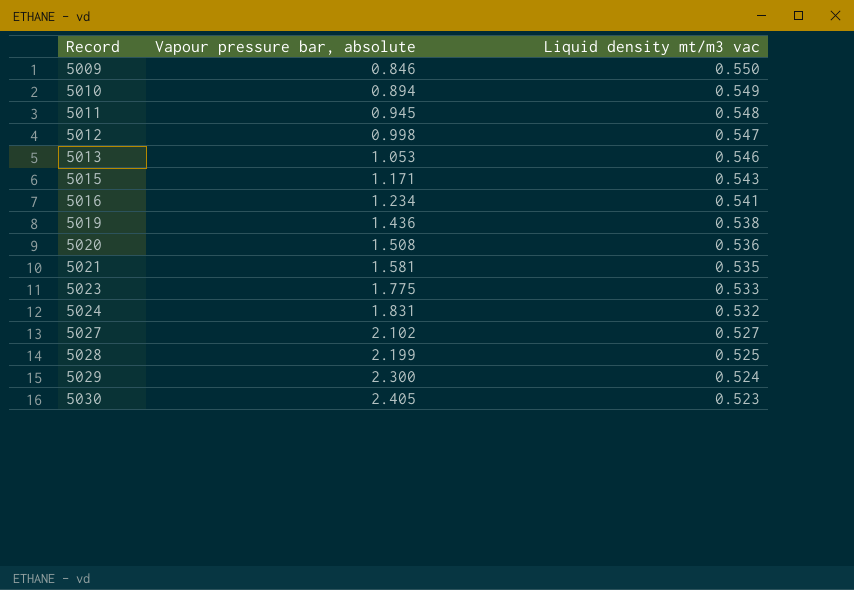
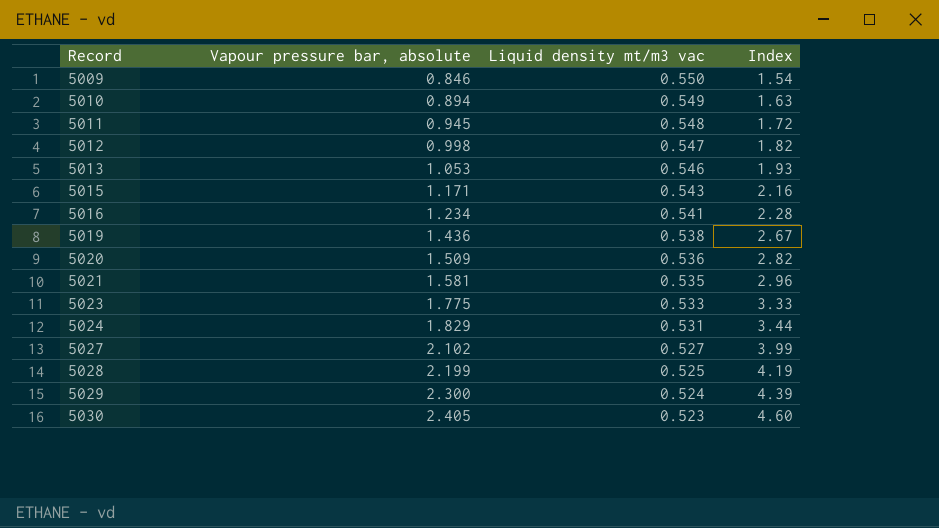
column Index | formula: none -> [Vapour pressure bar, absolute] / [Liquid density mt/m3 vac]
5020 | Vapour pressure bar, absolute: 1.508 -> 1.509
5024 | Vapour pressure bar, absolute: 1.831 -> 1.829
5024 | Liquid density mt/m3 vac: 0.532 -> 0.531

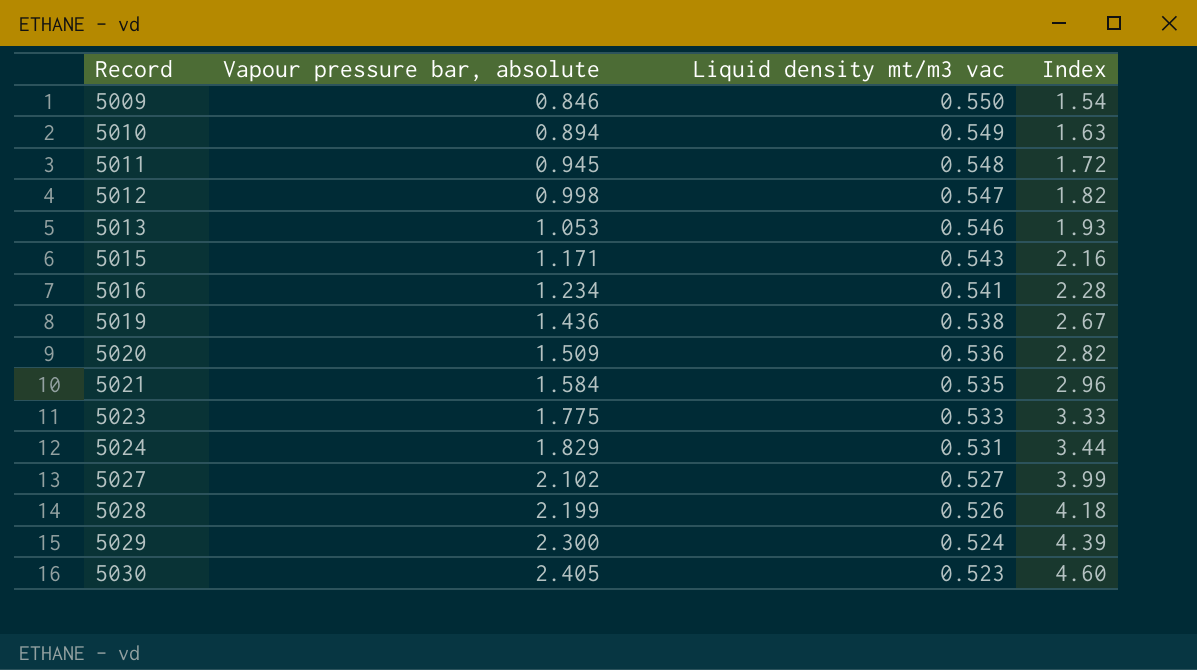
5021 | Vapour pressure bar, absolute: 1.581 -> 1.584
5028 | Liquid density mt/m3 vac: 0.525 -> 0.526
5028 | Index: 4.19 -> 4.18

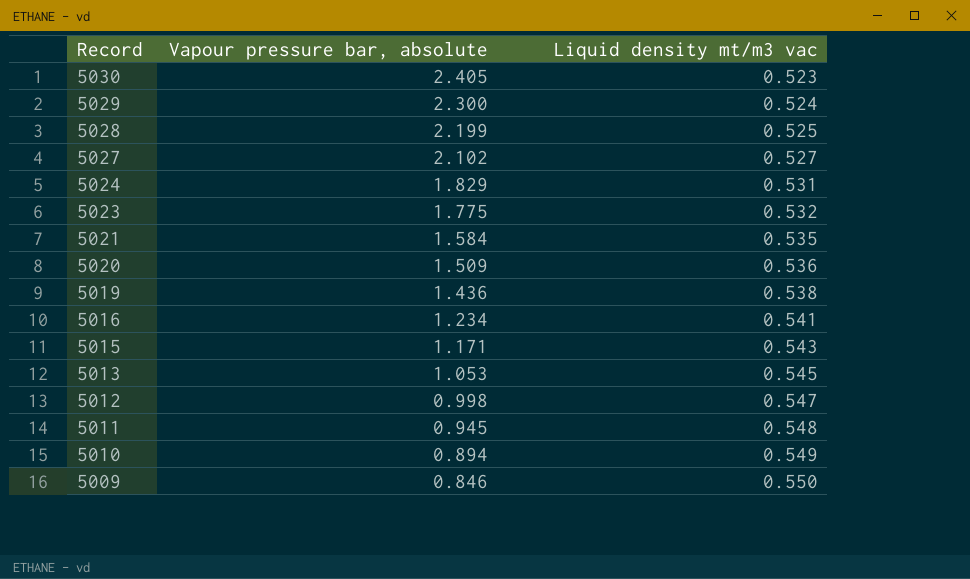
row order: Record ascending -> Record descending
column Index | formula: [Vapour pressure bar, absolute] / [Liquid density mt/m3 vac] -> none
5028 | Liquid density mt/m3 vac: 0.526 -> 0.525
5023 | Liquid density mt/m3 vac: 0.533 -> 0.532
5013 | Liquid density mt/m3 vac: 0.546 -> 0.545

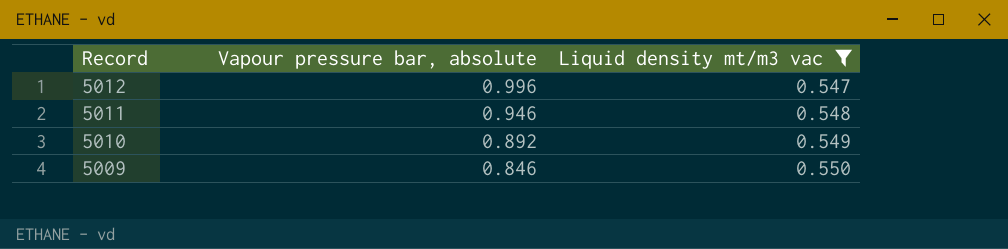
filter: none -> Liquid density mt/m3 vac >= 0.547
5012 | Vapour pressure bar, absolute: 0.998 -> 0.996
5011 | Vapour pressure bar, absolute: 0.945 -> 0.946
5010 | Vapour pressure bar, absolute: 0.894 -> 0.892

